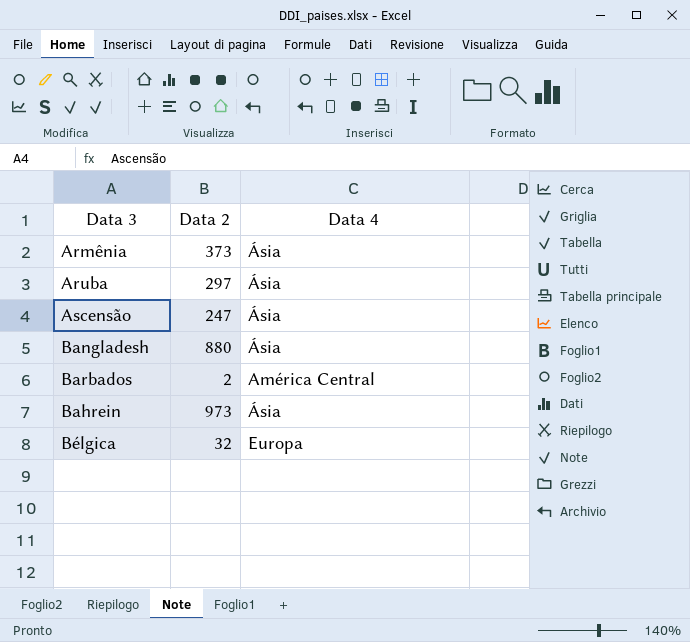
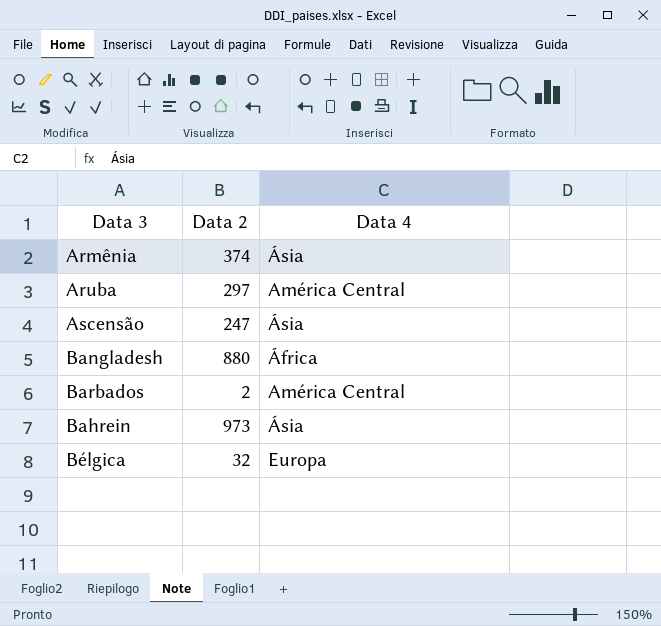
Armênia | Data 2: 373 -> 374
Aruba | Data 4: Ásia -> América Central
Bangladesh | Data 4: Ásia -> África

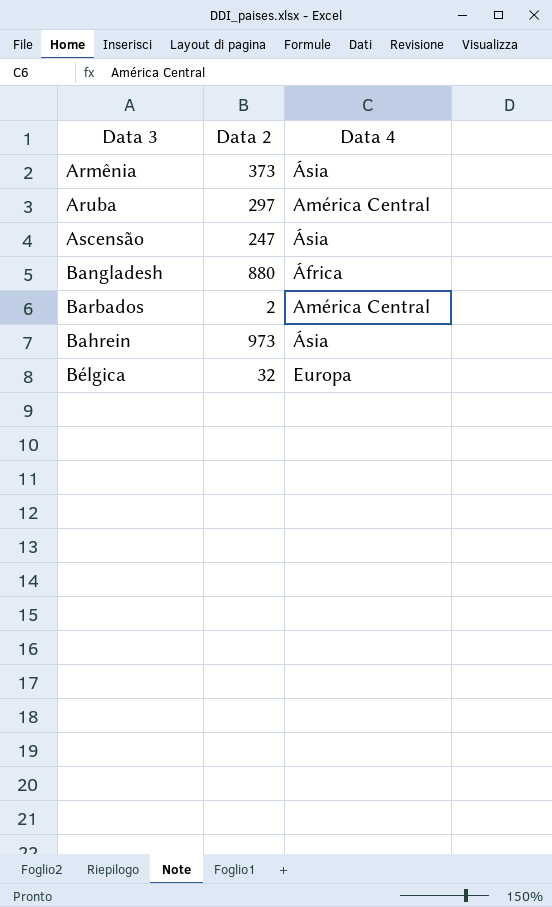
Armênia | Data 2: 374 -> 373

